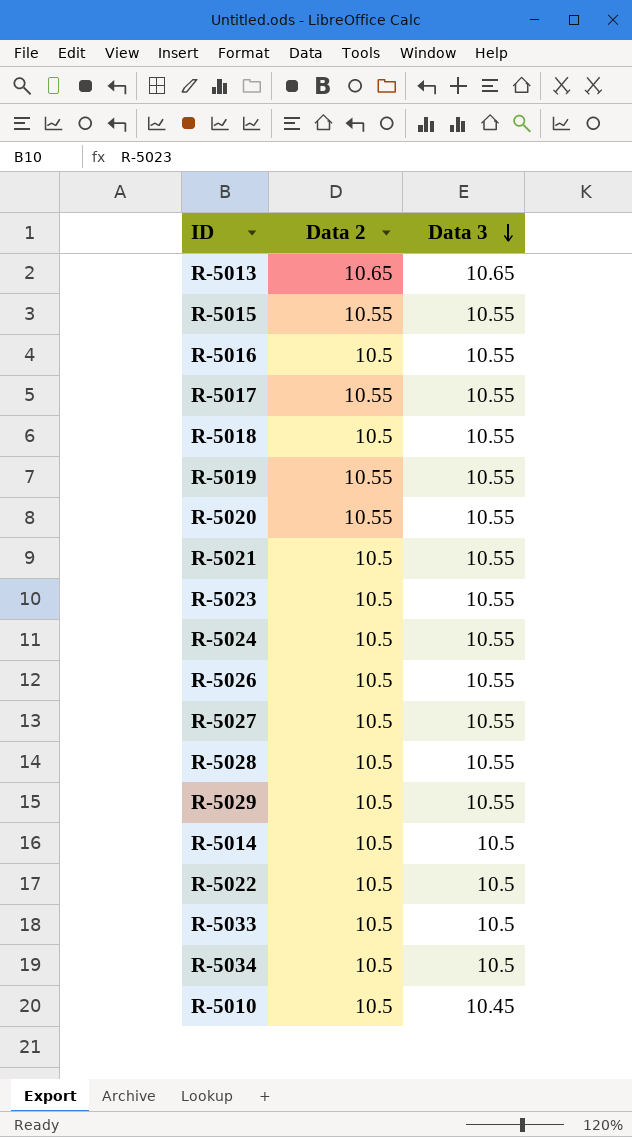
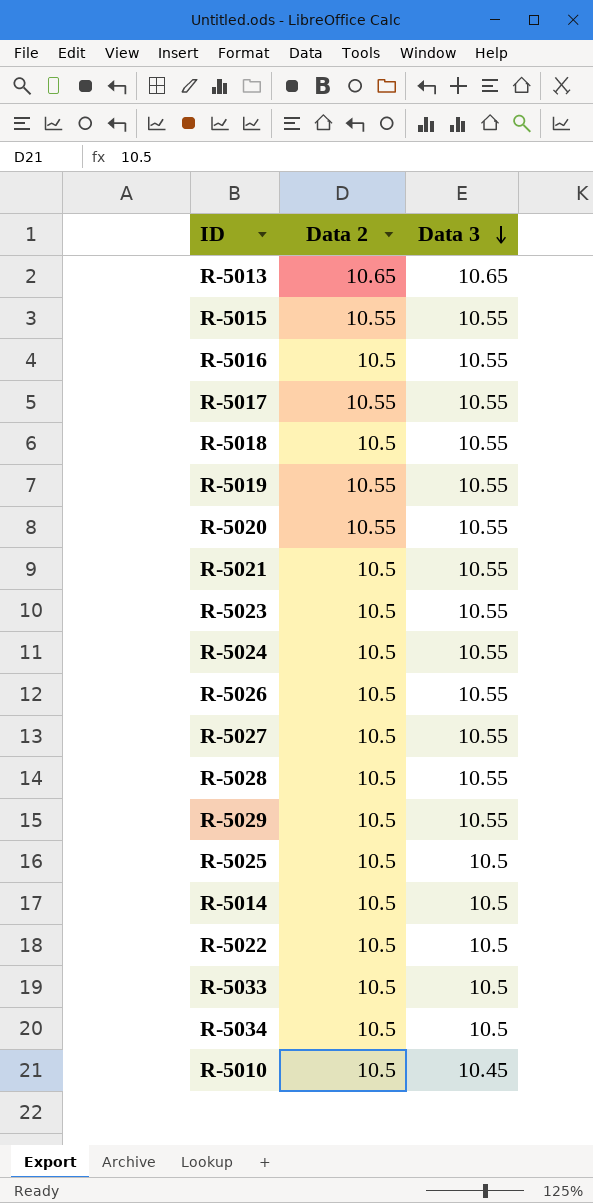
row R-5025: none -> 10.5 | 10.5

